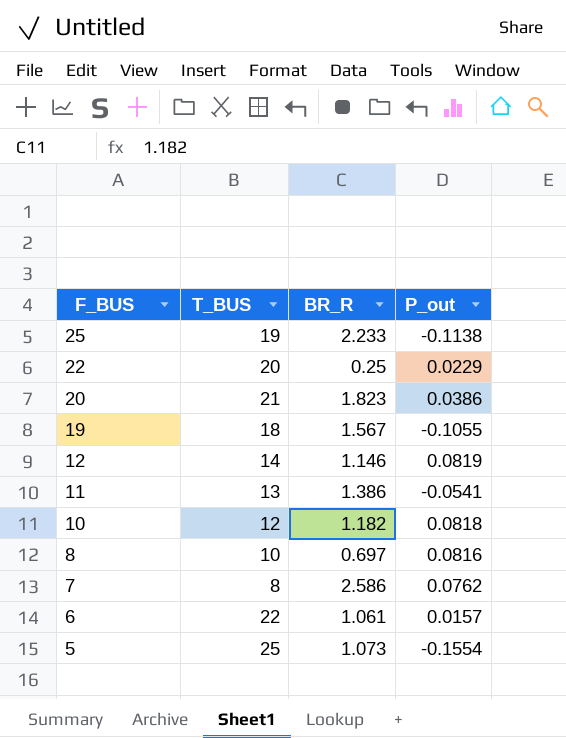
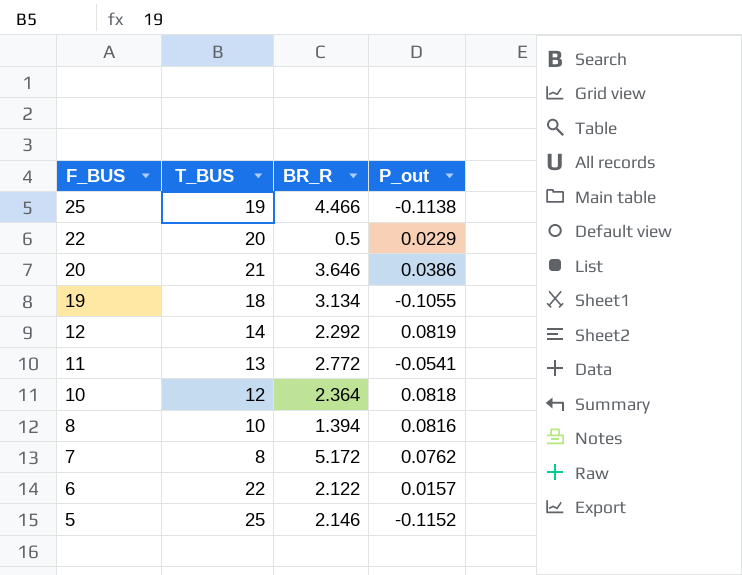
25 | BR_R: 2.233 -> 4.466
22 | BR_R: 0.25 -> 0.5
20 | BR_R: 1.823 -> 3.646
19 | BR_R: 1.567 -> 3.134
12 | BR_R: 1.146 -> 2.292
11 | BR_R: 1.386 -> 2.772
10 | BR_R: 1.182 -> 2.364
8 | BR_R: 0.697 -> 1.394
7 | BR_R: 2.586 -> 5.172
6 | BR_R: 1.061 -> 2.122
5 | BR_R: 1.073 -> 2.146
5 | P_out: -0.1554 -> -0.1152

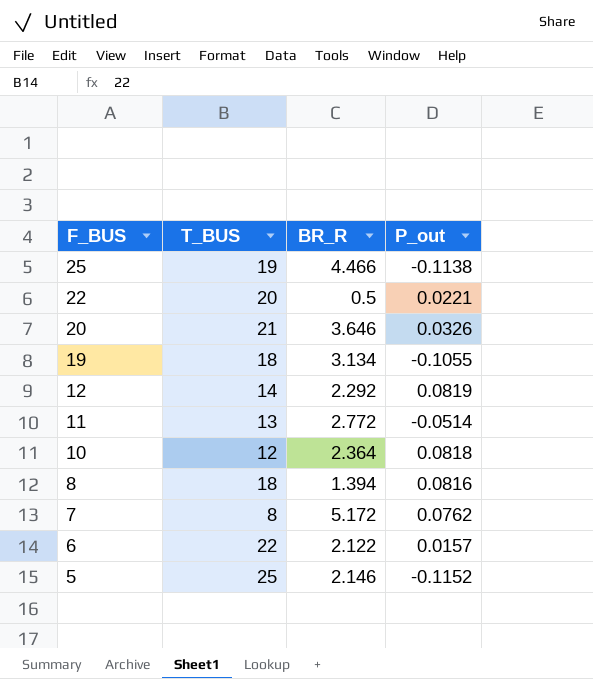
22 | P_out: 0.0229 -> 0.0221
20 | P_out: 0.0386 -> 0.0326
11 | P_out: -0.0541 -> -0.0514
8 | T_BUS: 10 -> 18

